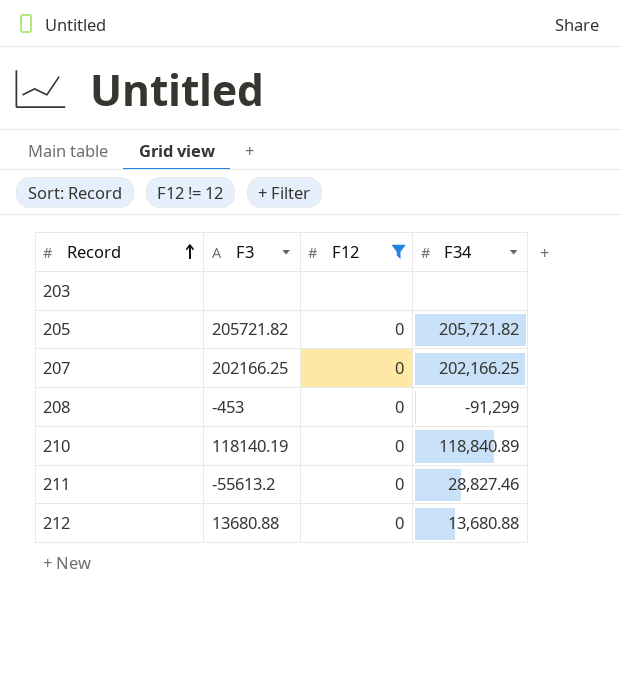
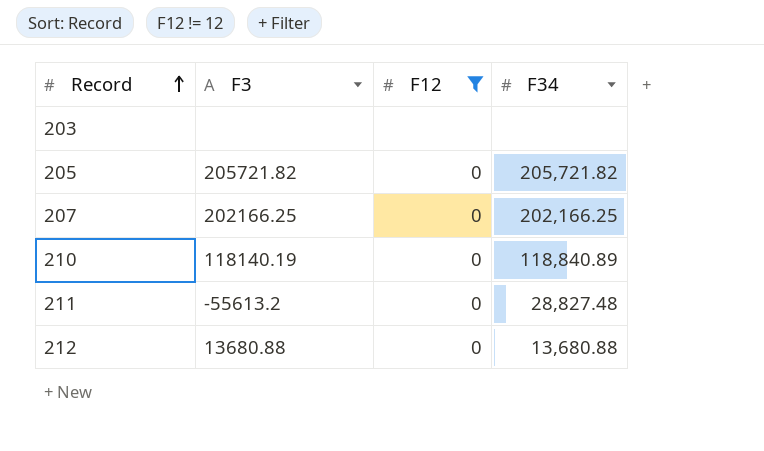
row 208: -453 | 0 | -91,299 -> none
211 | F34: 28,827.46 -> 28,827.48

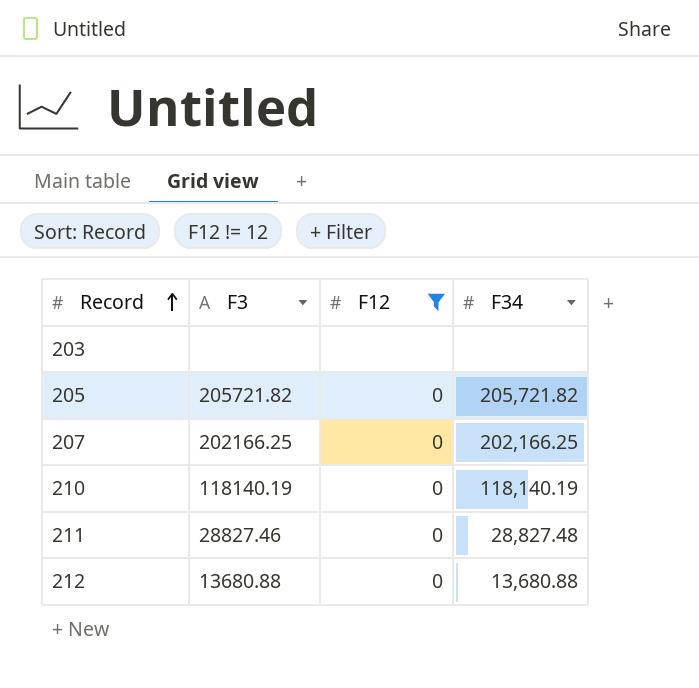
210 | F34: 118,840.89 -> 118,140.19
211 | F3: -55613.2 -> 28827.46

